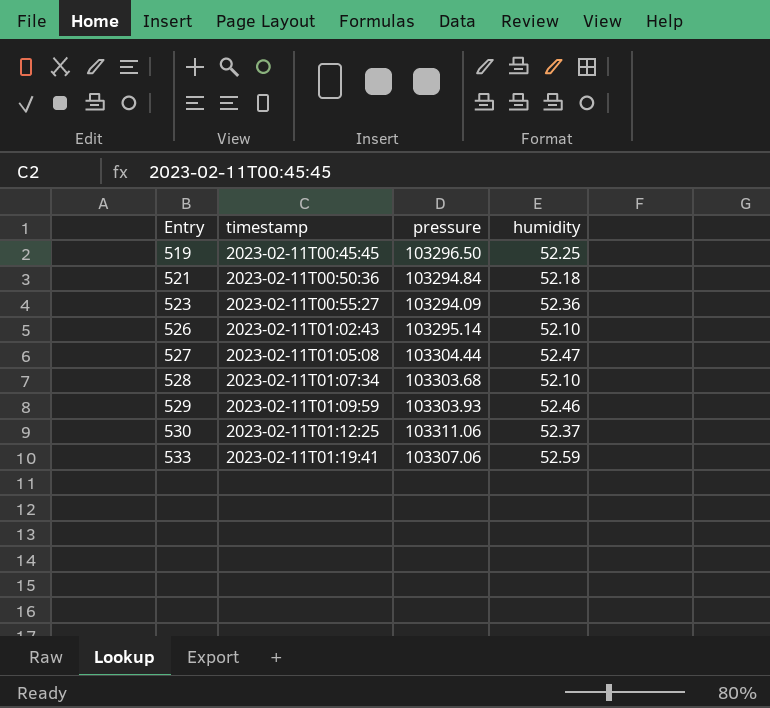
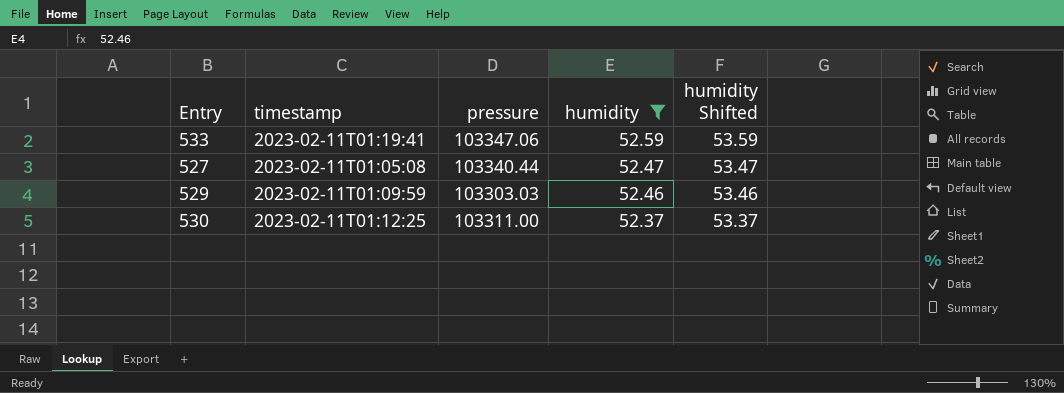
filter: none -> humidity >= 52.37
row order: Entry ascending -> humidity descending
column humidity Shifted | formula: none -> [humidity] + 1
533 | pressure: 103307.06 -> 103347.06
527 | pressure: 103304.44 -> 103340.44
529 | pressure: 103303.93 -> 103303.03
530 | pressure: 103311.06 -> 103311.00

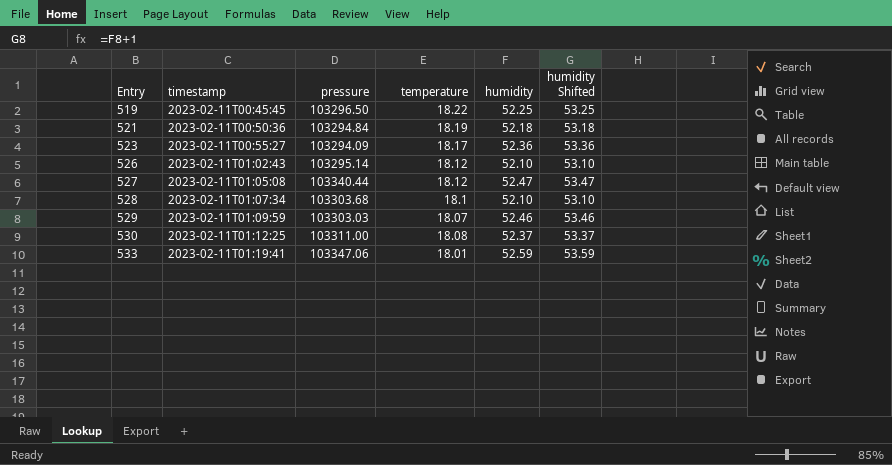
filter: humidity >= 52.37 -> none
row order: humidity descending -> Entry ascending
column temperature | position: none -> 4

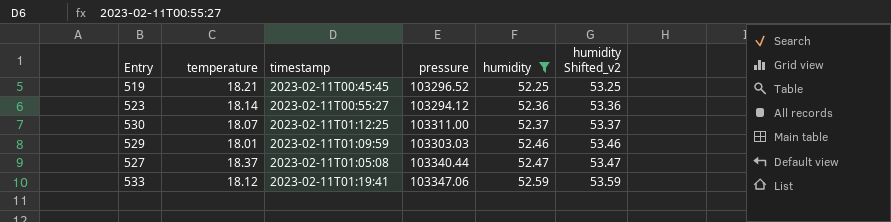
filter: none -> humidity >= 52.25
row order: Entry ascending -> humidity ascending
column temperature | position: 4 -> 2
column name: humidity Shifted -> humidity Shifted_v2
519 | temperature: 18.22 -> 18.21
519 | pressure: 103296.50 -> 103296.52
523 | temperature: 18.17 -> 18.14
523 | pressure: 103294.09 -> 103294.12
530 | temperature: 18.08 -> 18.07
529 | temperature: 18.07 -> 18.01
527 | temperature: 18.12 -> 18.37
533 | temperature: 18.01 -> 18.12

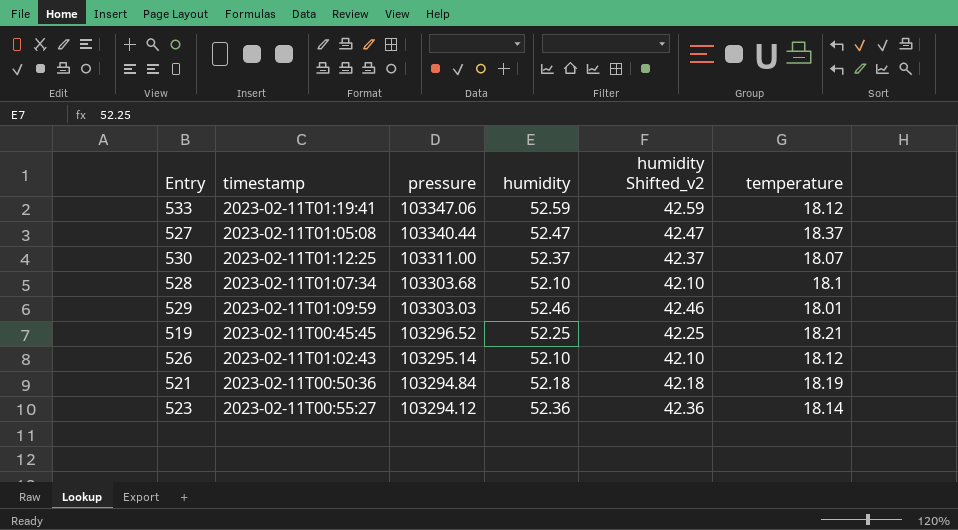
filter: humidity >= 52.25 -> none
row order: humidity ascending -> pressure descending
column humidity Shifted_v2 | formula: [humidity] + 1 -> [humidity] - 10
column temperature | position: 2 -> 6

